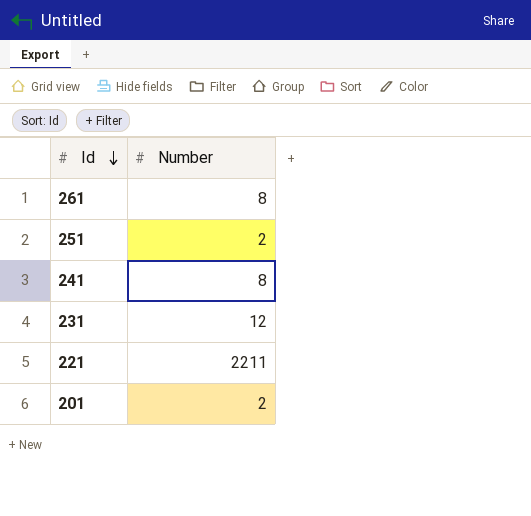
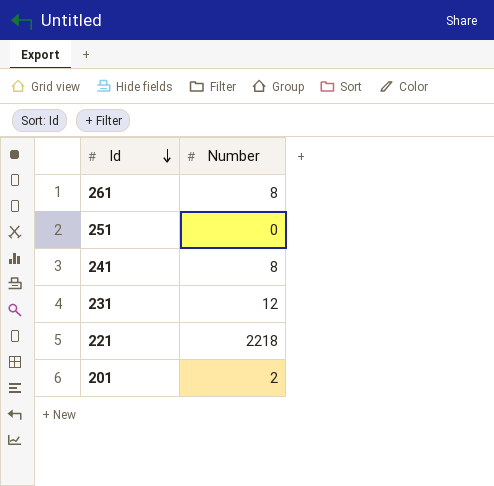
251 | Number: 2 -> 0
221 | Number: 2211 -> 2218

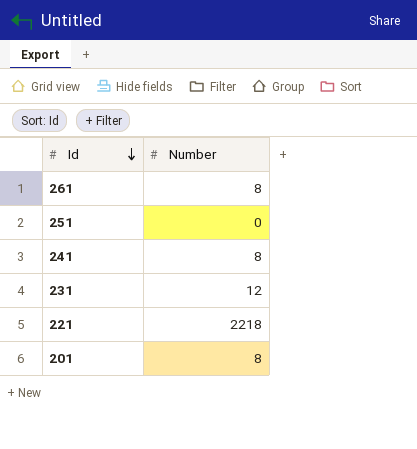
201 | Number: 2 -> 8

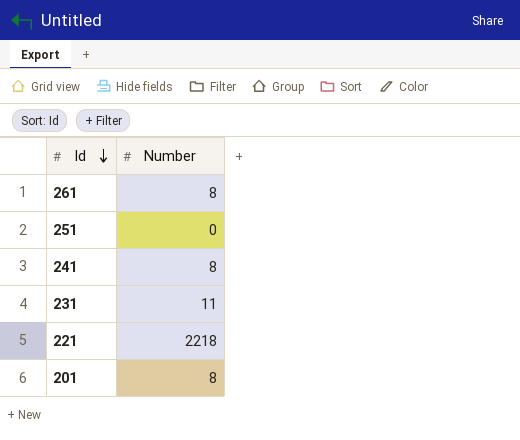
231 | Number: 12 -> 11

